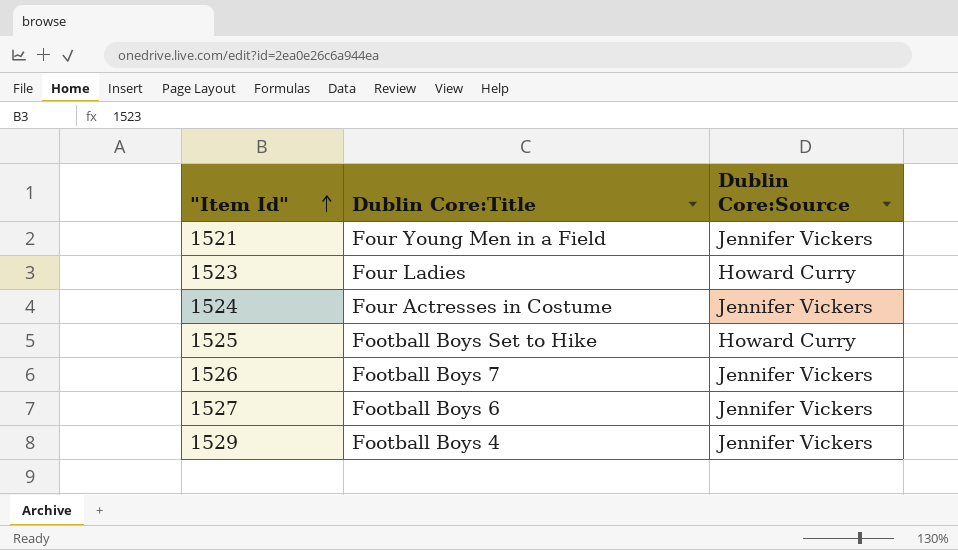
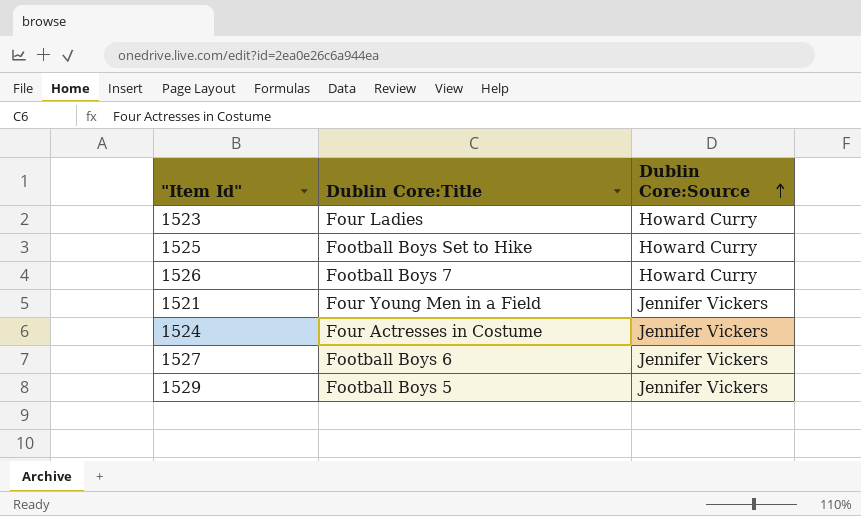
row order: "Item Id" ascending -> Dublin Core:Source ascending
1526 | Dublin Core:Source: Jennifer Vickers -> Howard Curry
1529 | Dublin Core:Title: Football Boys 4 -> Football Boys 5

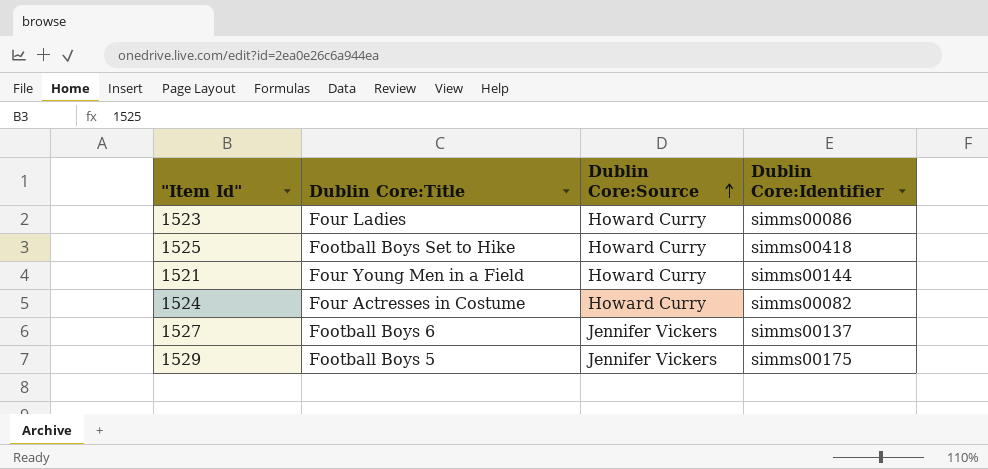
column Dublin Core:Identifier | position: none -> 4
row 1526: Football Boys 7 | Howard Curry -> none
1521 | Dublin Core:Source: Jennifer Vickers -> Howard Curry
1524 | Dublin Core:Source: Jennifer Vickers -> Howard Curry

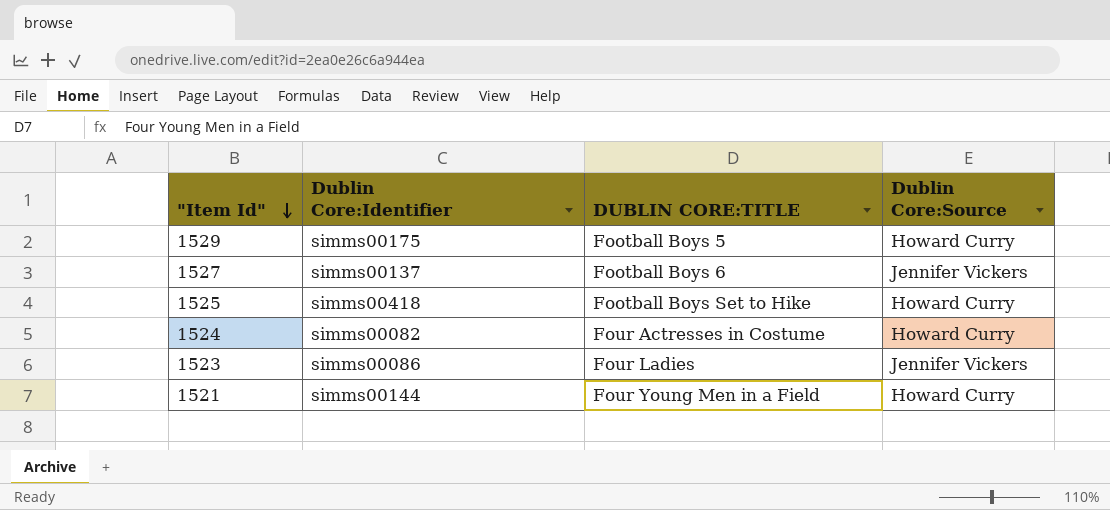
row order: Dublin Core:Source ascending -> "Item Id" descending
column Dublin Core:Identifier | position: 4 -> 2
column name: Dublin Core:Title -> DUBLIN CORE:TITLE
1529 | Dublin Core:Source: Jennifer Vickers -> Howard Curry
1523 | Dublin Core:Source: Howard Curry -> Jennifer Vickers

